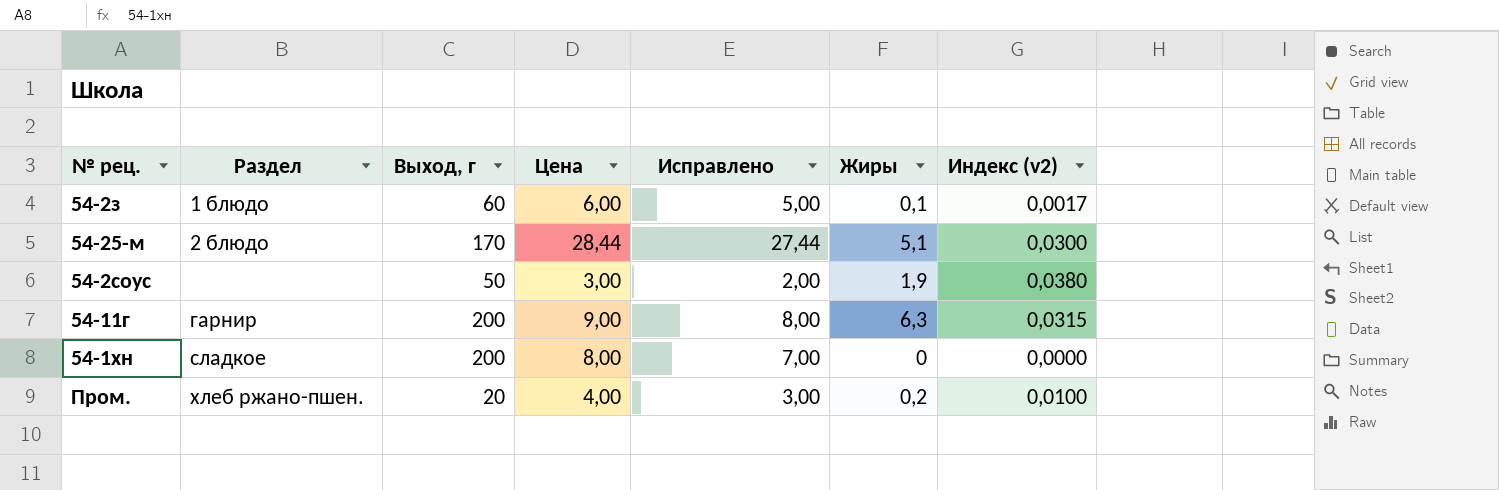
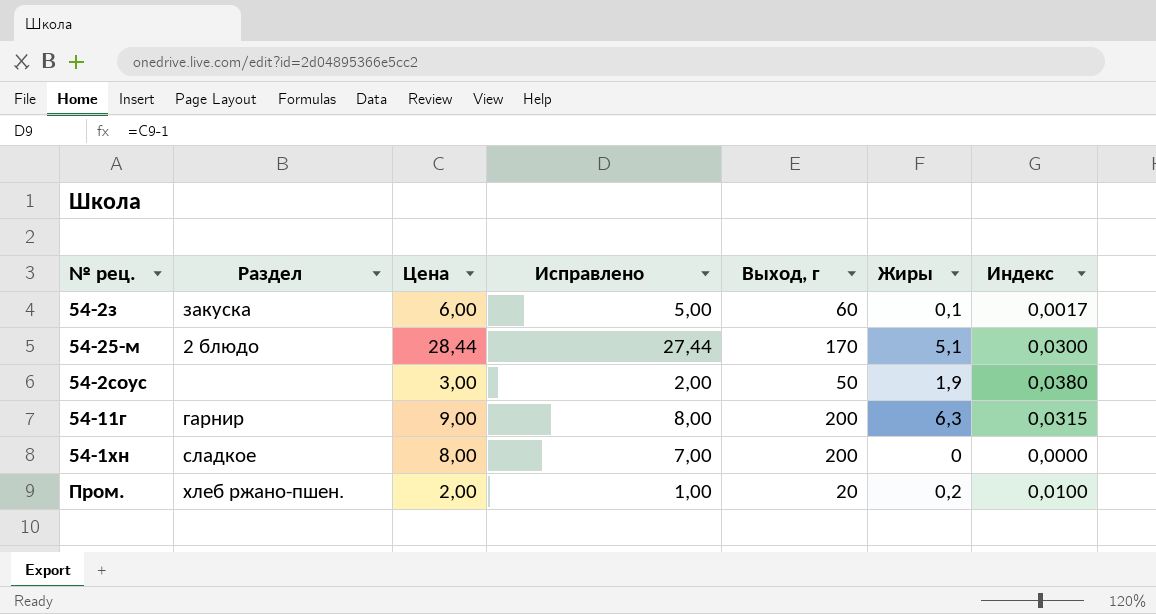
column Выход, г | position: 3 -> 5
column name: Индекс (v2) -> Индекс
54-2з | Раздел: 1 блюдо -> закуска
Пром. | Цена: 4,00 -> 2,00
Пром. | Исправлено: 3,00 -> 1,00

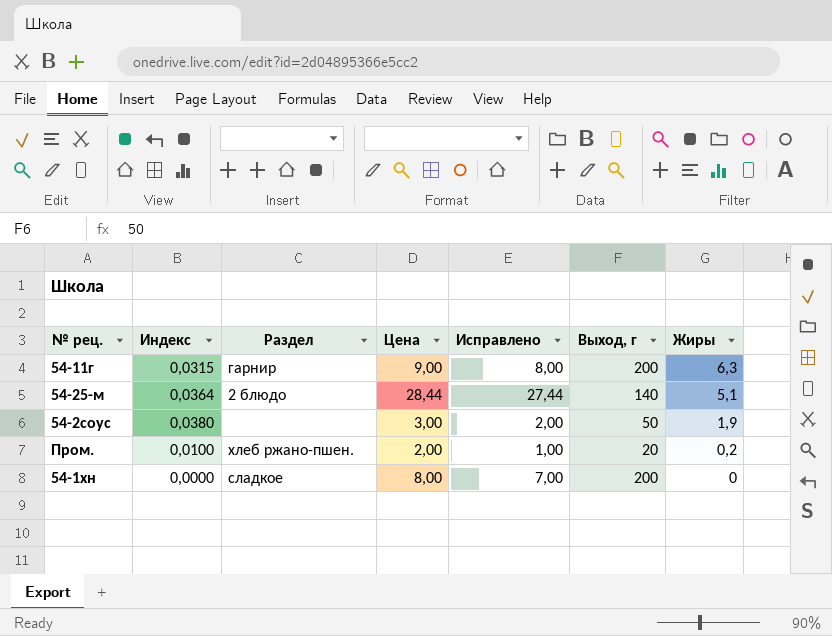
row order: none -> Жиры descending
column Индекс | position: 7 -> 2
row 54-2з: закуска | 6,00 | 5,00 | 60 | 0,1 | 0,0017 -> none
54-25-м | Индекс: 0,0300 -> 0,0364
54-25-м | Выход, г: 170 -> 140

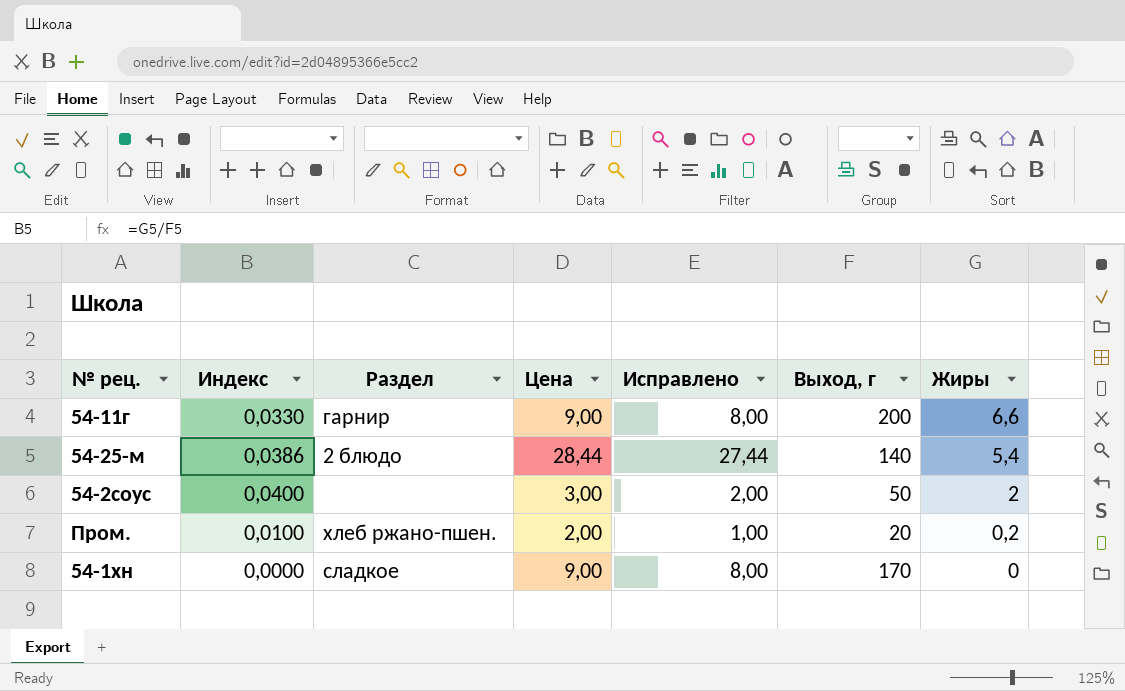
54-11г | Индекс: 0,0315 -> 0,0330
54-11г | Жиры: 6,3 -> 6,6
54-25-м | Индекс: 0,0364 -> 0,0386
54-25-м | Жиры: 5,1 -> 5,4
54-2соус | Индекс: 0,0380 -> 0,0400
54-2соус | Жиры: 1,9 -> 2
54-1хн | Цена: 8,00 -> 9,00
54-1хн | Исправлено: 7,00 -> 8,00
54-1хн | Выход, г: 200 -> 170

